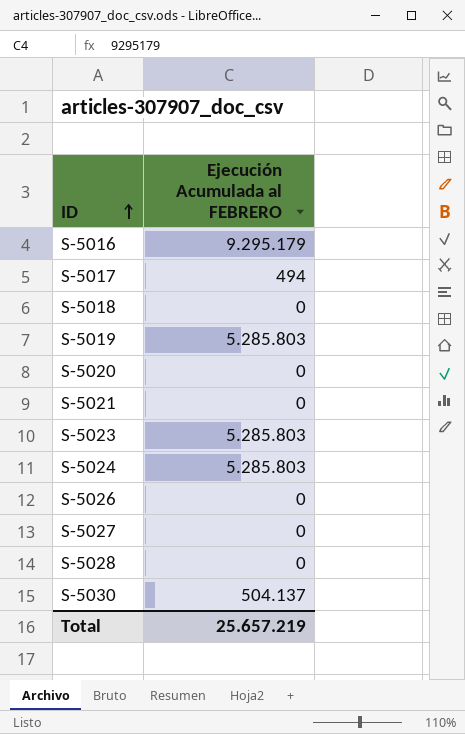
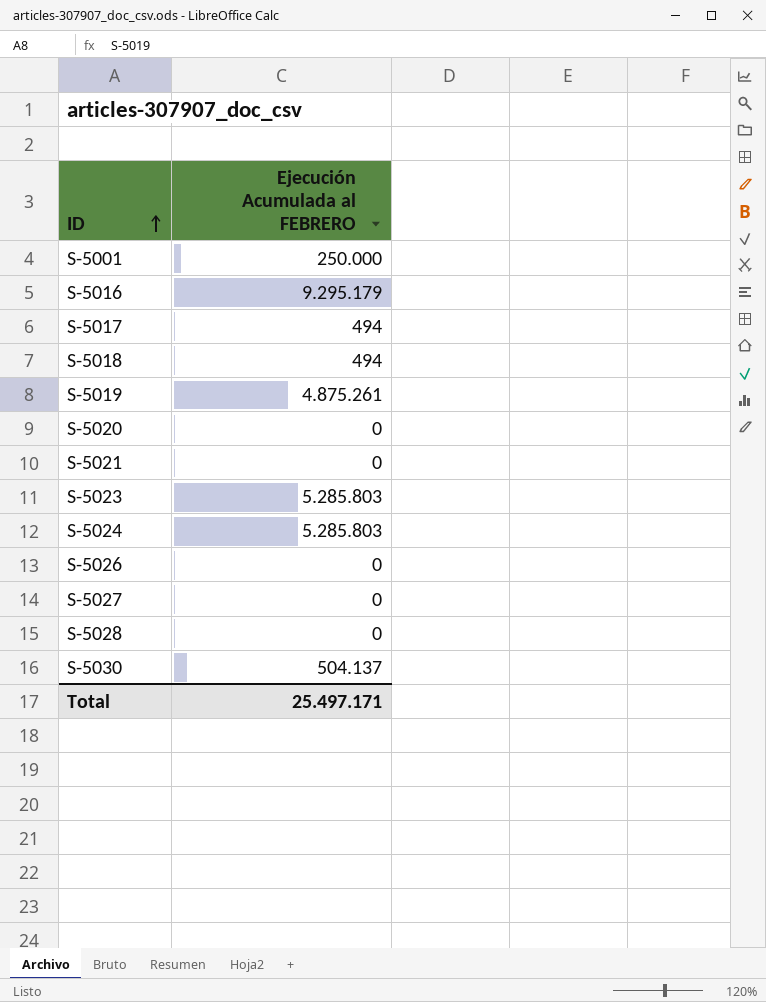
row S-5001: none -> 250.000
S-5018 | Ejecución Acumulada al FEBRERO: 0 -> 494
S-5019 | Ejecución Acumulada al FEBRERO: 5.285.803 -> 4.875.261
Total | Ejecución Acumulada al FEBRERO: 25.657.219 -> 25.497.171

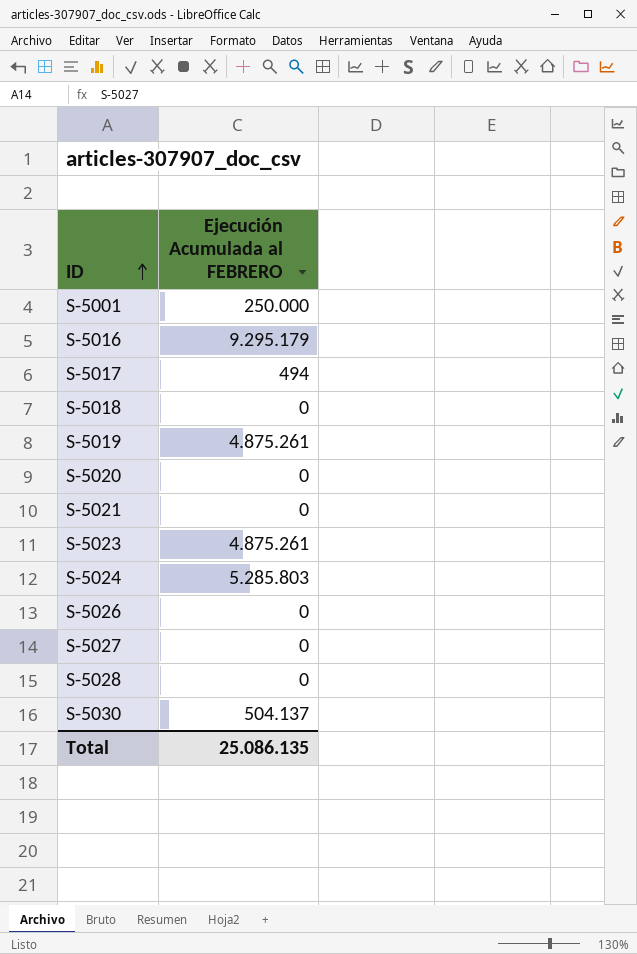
S-5018 | Ejecución Acumulada al FEBRERO: 494 -> 0
S-5023 | Ejecución Acumulada al FEBRERO: 5.285.803 -> 4.875.261
Total | Ejecución Acumulada al FEBRERO: 25.497.171 -> 25.086.135

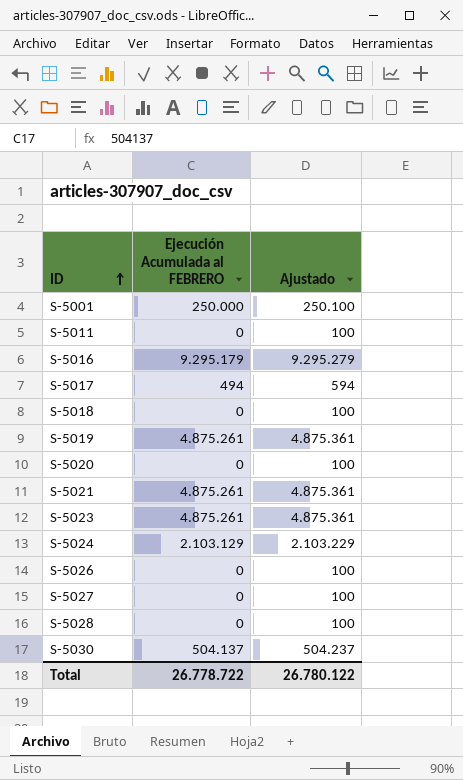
column Ajustado | formula: none -> [Ejecución Acumulada al FEBRERO] + 100
row S-5011: none -> 0 | 100
S-5021 | Ejecución Acumulada al FEBRERO: 0 -> 4.875.261
S-5024 | Ejecución Acumulada al FEBRERO: 5.285.803 -> 2.103.129
Total | Ejecución Acumulada al FEBRERO: 25.086.135 -> 26.778.722

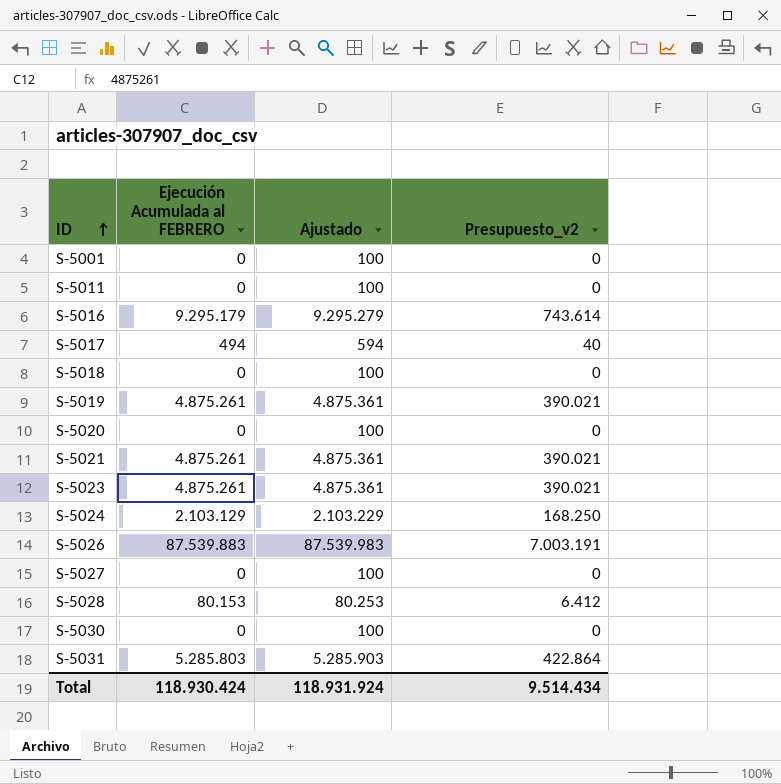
column Presupuesto_v2 | formula: none -> [Ejecución Acumulada al FEBRERO] * 0,08
S-5001 | Ejecución Acumulada al FEBRERO: 250.000 -> 0
S-5001 | Ajustado: 250.100 -> 100
S-5026 | Ejecución Acumulada al FEBRERO: 0 -> 87.539.883
S-5026 | Ajustado: 100 -> 87.539.983
S-5028 | Ejecución Acumulada al FEBRERO: 0 -> 80.153
S-5028 | Ajustado: 100 -> 80.253
S-5030 | Ejecución Acumulada al FEBRERO: 504.137 -> 0
S-5030 | Ajustado: 504.237 -> 100
row S-5031: none -> 5.285.803 | 5.285.903 | 422.864
Total | Ejecución Acumulada al FEBRERO: 26.778.722 -> 118.930.424
Total | Ajustado: 26.780.122 -> 118.931.924

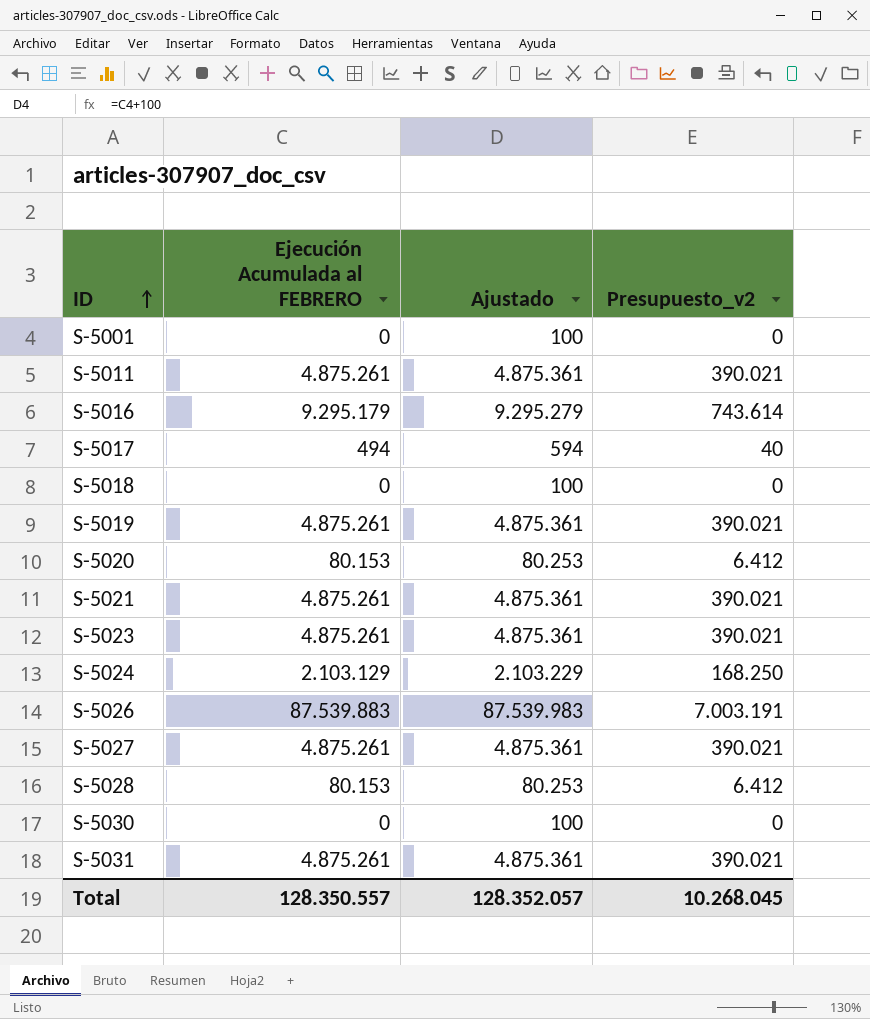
S-5011 | Ejecución Acumulada al FEBRERO: 0 -> 4.875.261
S-5011 | Ajustado: 100 -> 4.875.361
S-5011 | Presupuesto_v2: 0 -> 390.021
S-5020 | Ejecución Acumulada al FEBRERO: 0 -> 80.153
S-5020 | Ajustado: 100 -> 80.253
S-5020 | Presupuesto_v2: 0 -> 6.412
S-5027 | Ejecución Acumulada al FEBRERO: 0 -> 4.875.261
S-5027 | Ajustado: 100 -> 4.875.361
S-5027 | Presupuesto_v2: 0 -> 390.021
S-5031 | Ejecución Acumulada al FEBRERO: 5.285.803 -> 4.875.261
S-5031 | Ajustado: 5.285.903 -> 4.875.361
S-5031 | Presupuesto_v2: 422.864 -> 390.021
Total | Ejecución Acumulada al FEBRERO: 118.930.424 -> 128.350.557
Total | Ajustado: 118.931.924 -> 128.352.057
Total | Presupuesto_v2: 9.514.434 -> 10.268.045

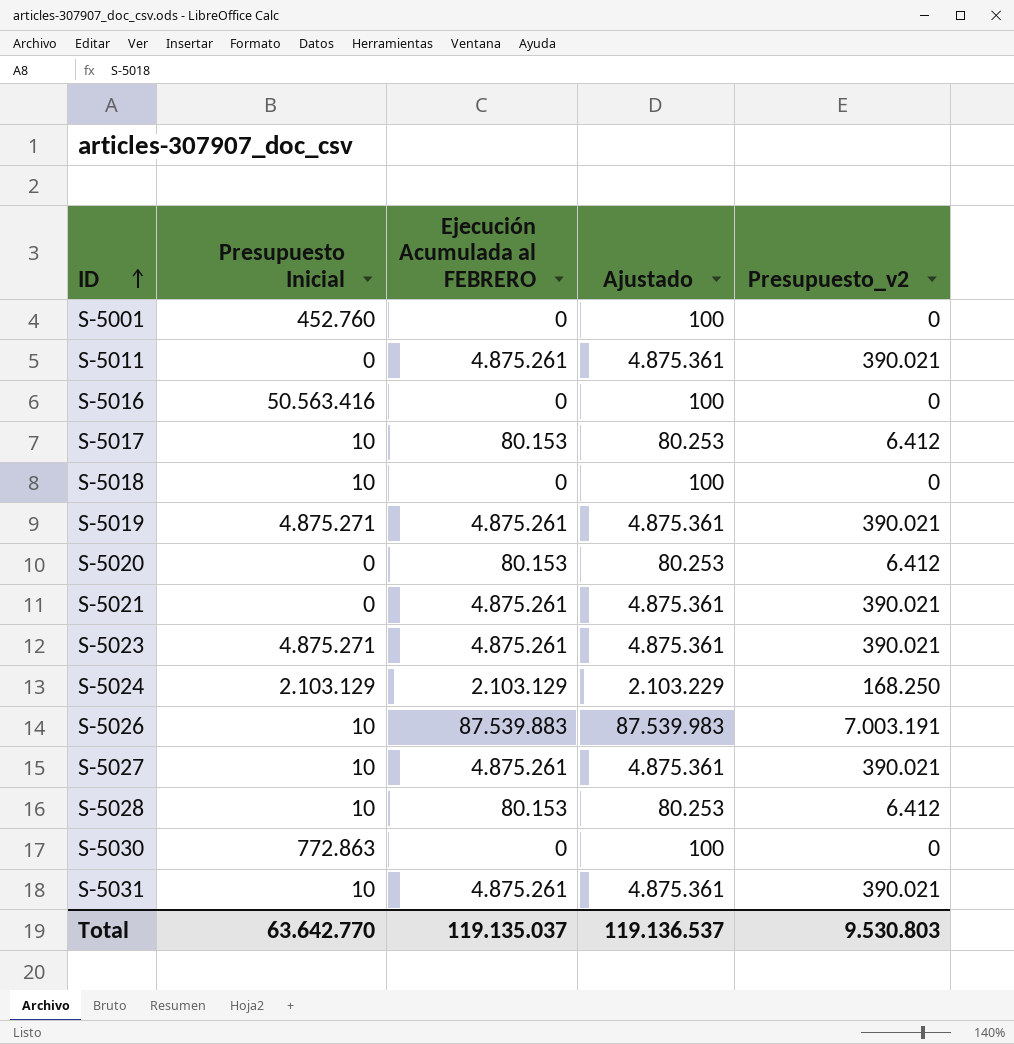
column Presupuesto Inicial | position: none -> 2
S-5016 | Ejecución Acumulada al FEBRERO: 9.295.179 -> 0
S-5016 | Ajustado: 9.295.279 -> 100
S-5016 | Presupuesto_v2: 743.614 -> 0
S-5017 | Ejecución Acumulada al FEBRERO: 494 -> 80.153
S-5017 | Ajustado: 594 -> 80.253
S-5017 | Presupuesto_v2: 40 -> 6.412
Total | Ejecución Acumulada al FEBRERO: 128.350.557 -> 119.135.037
Total | Ajustado: 128.352.057 -> 119.136.537
Total | Presupuesto_v2: 10.268.045 -> 9.530.803

